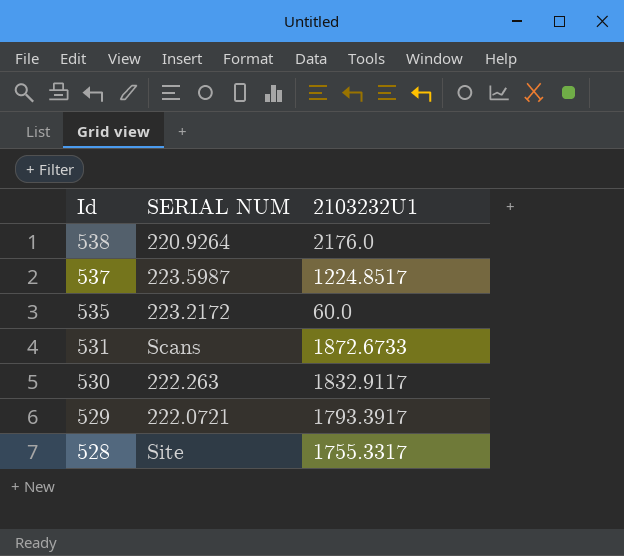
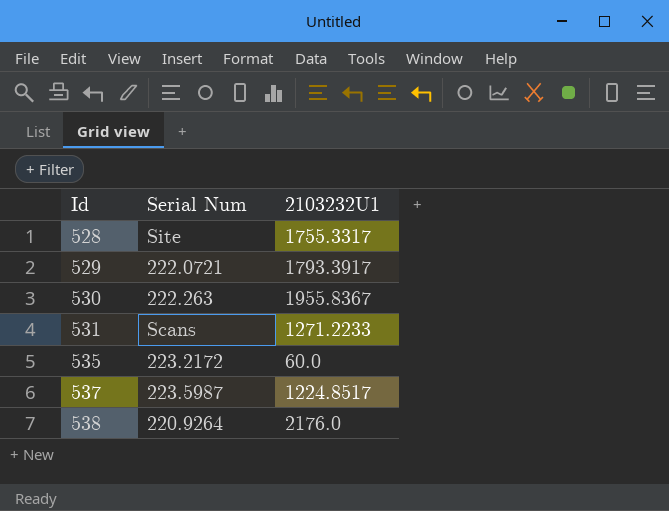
row order: Id descending -> Id ascending
column name: SERIAL NUM -> Serial Num
530 | 2103232U1: 1832.9117 -> 1955.8367
531 | 2103232U1: 1872.6733 -> 1271.2233

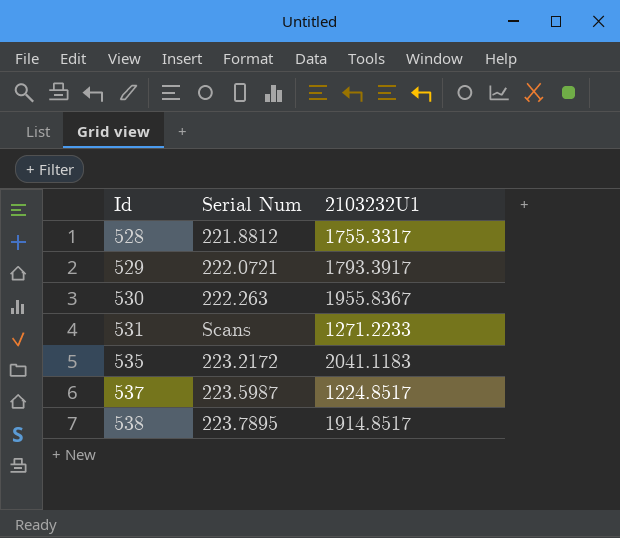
528 | Serial Num: Site -> 221.8812
535 | 2103232U1: 60.0 -> 2041.1183
538 | Serial Num: 220.9264 -> 223.7895
538 | 2103232U1: 2176.0 -> 1914.8517

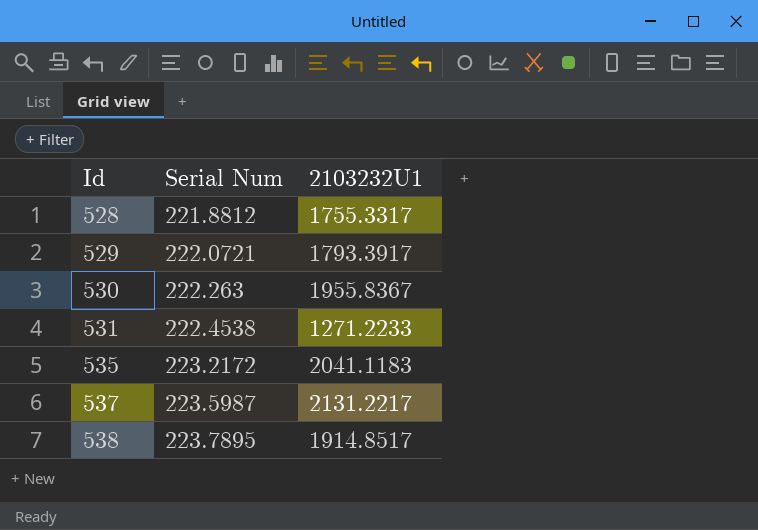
531 | Serial Num: Scans -> 222.4538
537 | 2103232U1: 1224.8517 -> 2131.2217

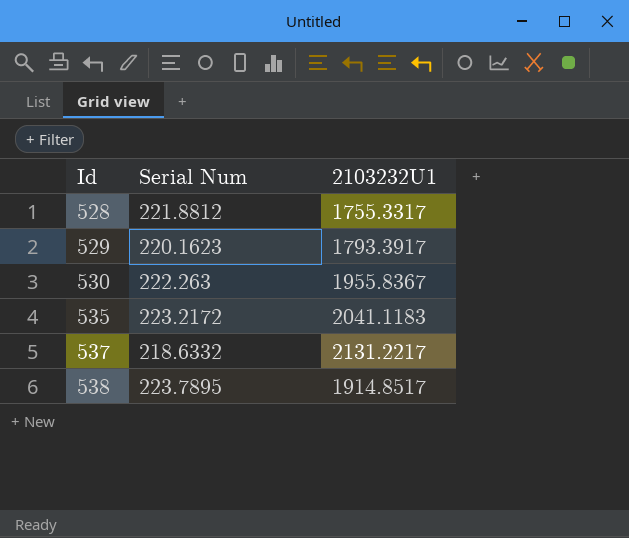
row 531: 222.4538 | 1271.2233 -> none
529 | Serial Num: 222.0721 -> 220.1623
537 | Serial Num: 223.5987 -> 218.6332

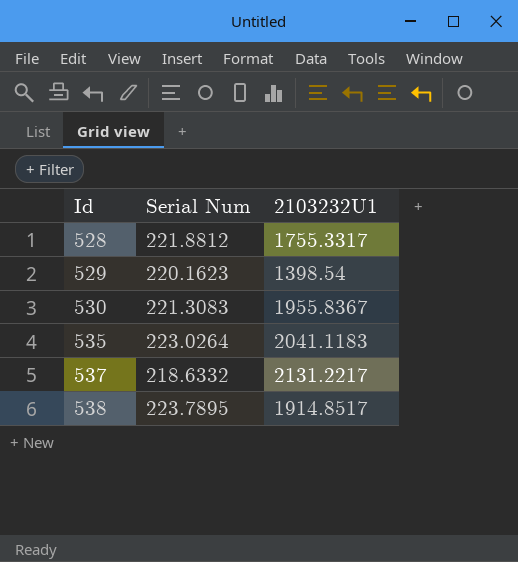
529 | 2103232U1: 1793.3917 -> 1398.54
530 | Serial Num: 222.263 -> 221.3083
535 | Serial Num: 223.2172 -> 223.0264

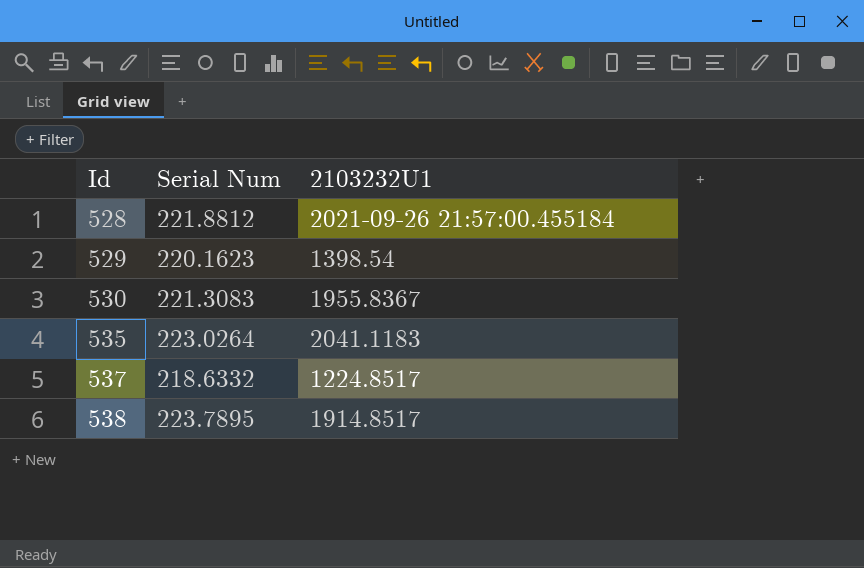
528 | 2103232U1: 1755.3317 -> 2021-09-26 21:57:00.455184
537 | 2103232U1: 2131.2217 -> 1224.8517

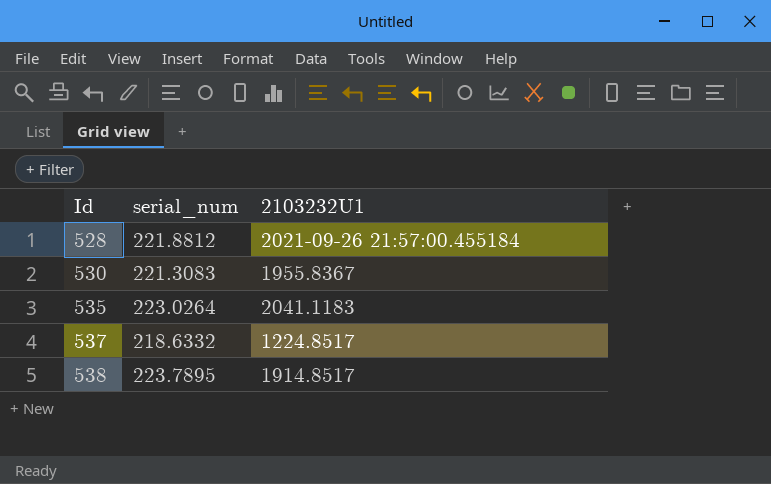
column name: Serial Num -> serial_num
row 529: 220.1623 | 1398.54 -> none

